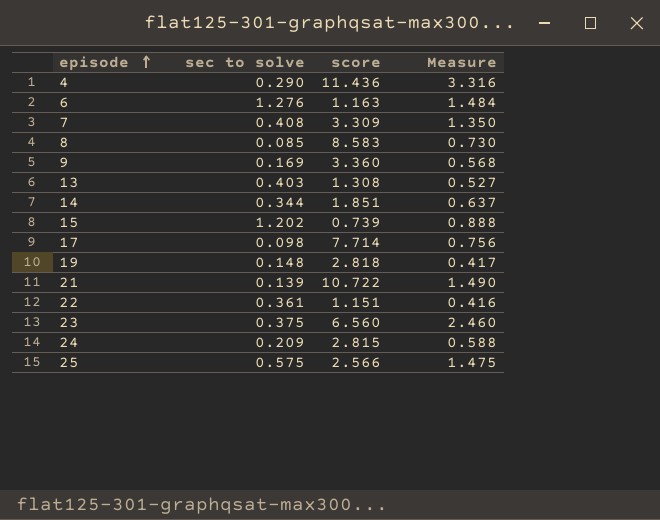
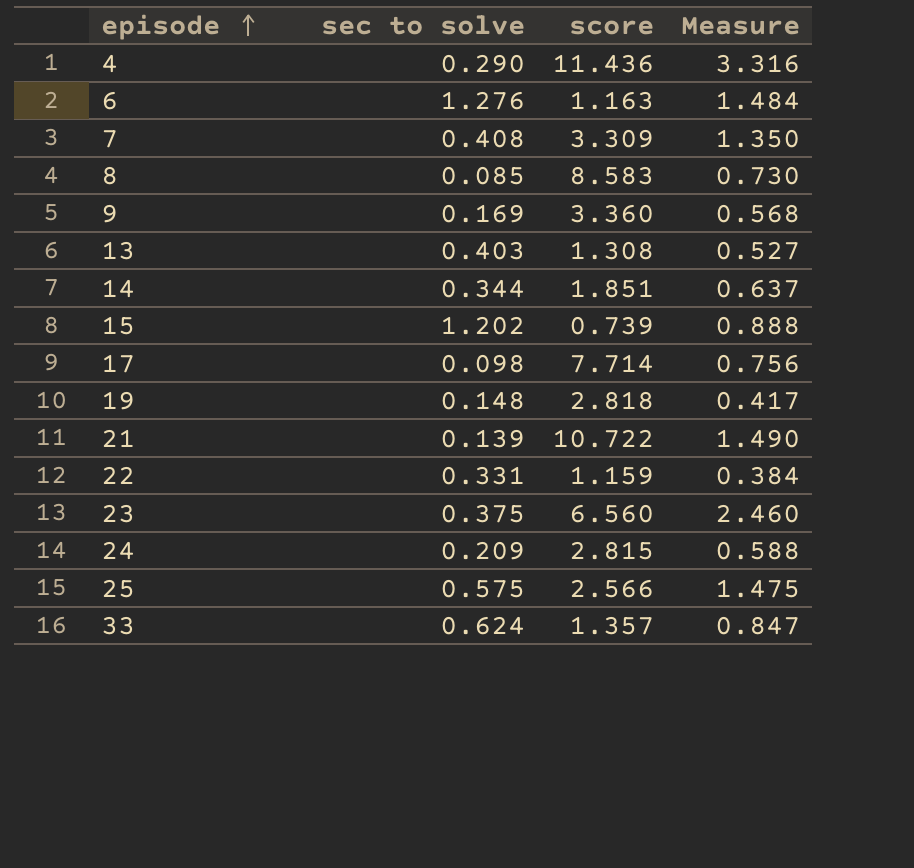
22 | sec to solve: 0.361 -> 0.331
22 | score: 1.151 -> 1.159
22 | Measure: 0.416 -> 0.384
row 33: none -> 0.624 | 1.357 | 0.847

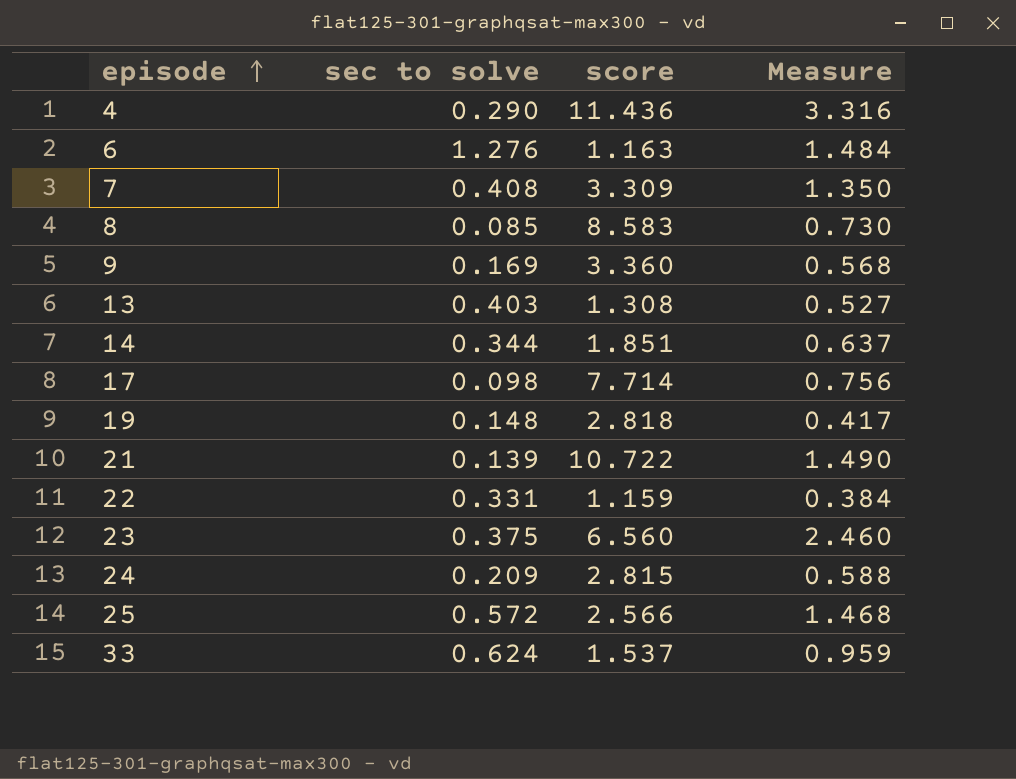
row 15: 1.202 | 0.739 | 0.888 -> none
25 | sec to solve: 0.575 -> 0.572
25 | Measure: 1.475 -> 1.468
33 | score: 1.357 -> 1.537
33 | Measure: 0.847 -> 0.959

